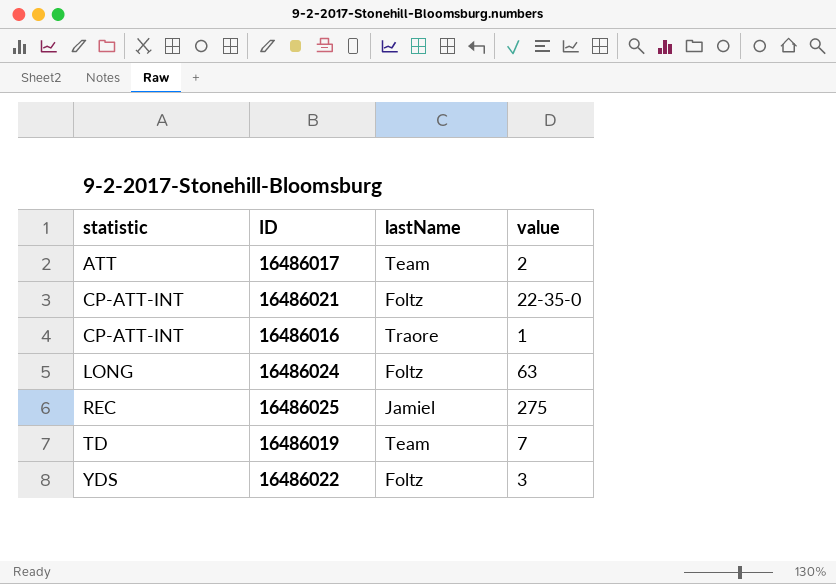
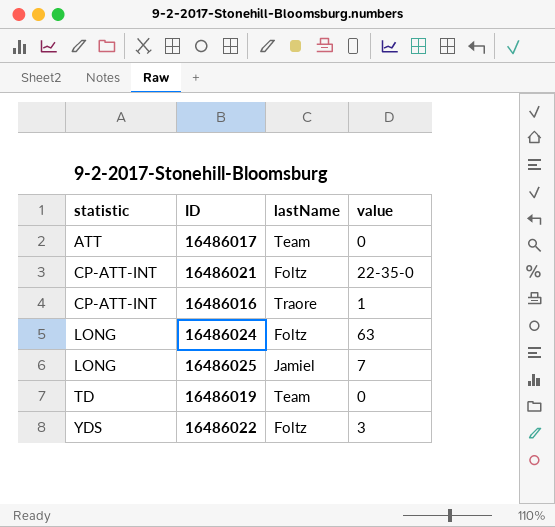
16486017 | value: 2 -> 0
16486025 | statistic: REC -> LONG
16486025 | value: 275 -> 7
16486019 | value: 7 -> 0

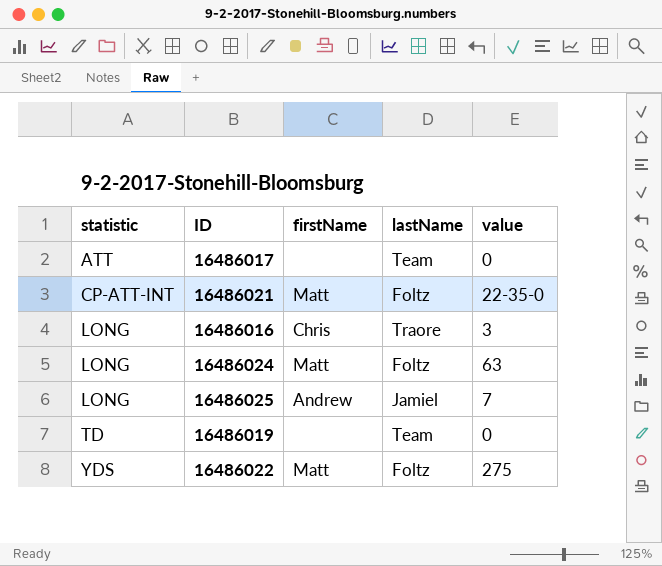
column firstName | position: none -> 3
16486016 | statistic: CP-ATT-INT -> LONG
16486016 | value: 1 -> 3
16486022 | value: 3 -> 275

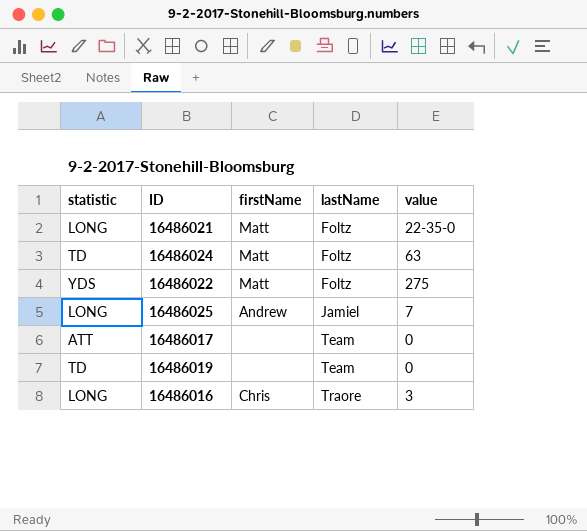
row order: statistic ascending -> lastName ascending
16486021 | statistic: CP-ATT-INT -> LONG
16486024 | statistic: LONG -> TD

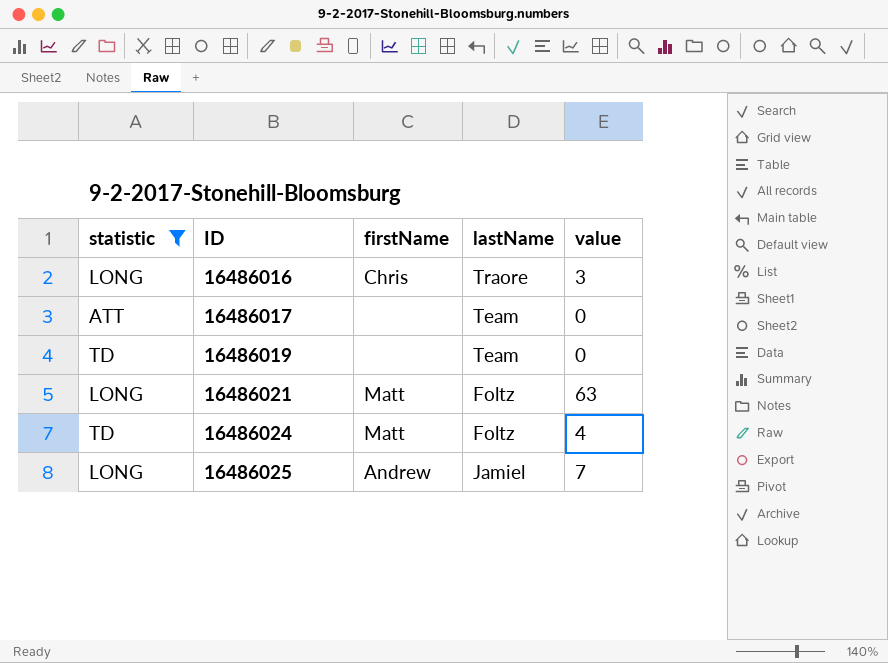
filter: none -> statistic != YDS
row order: lastName ascending -> ID ascending
16486021 | value: 22-35-0 -> 63
16486024 | value: 63 -> 4

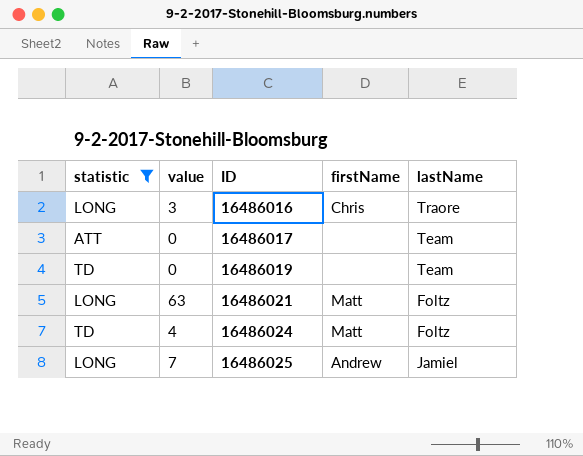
column value | position: 5 -> 2

